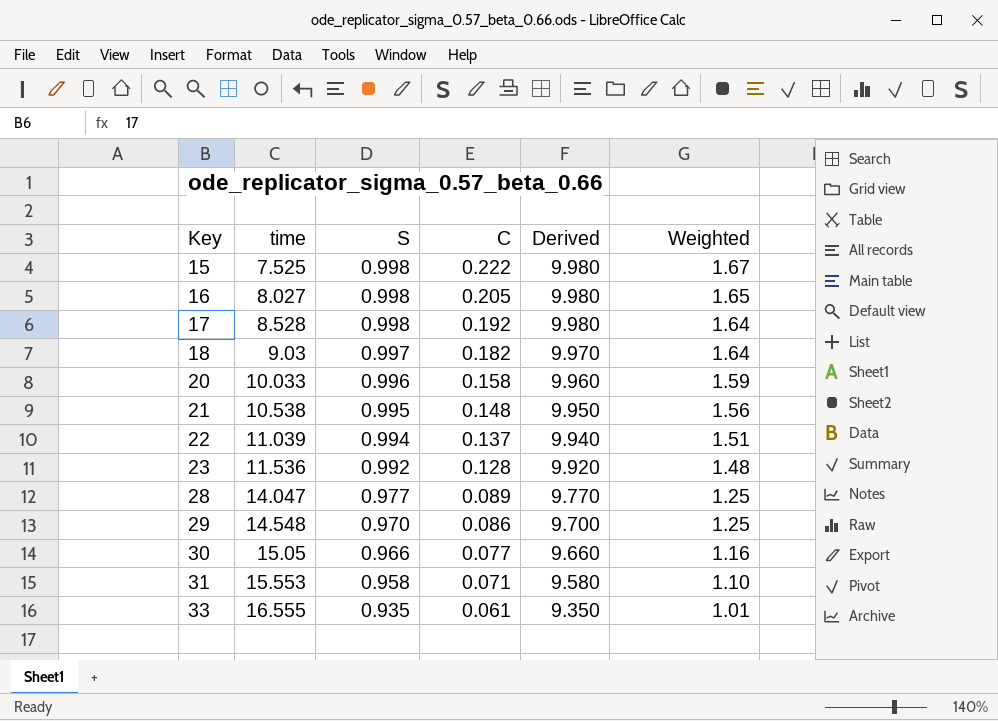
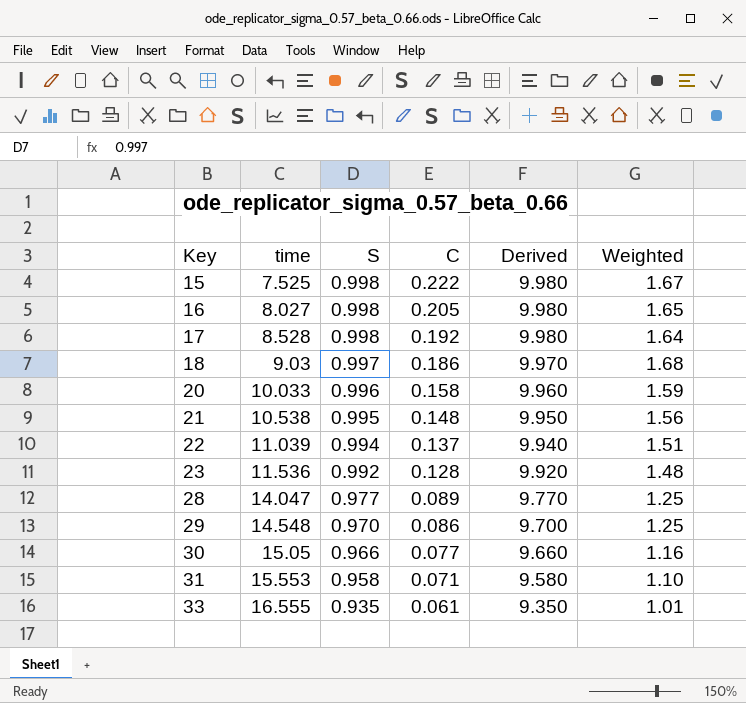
18 | C: 0.182 -> 0.186
18 | Weighted: 1.64 -> 1.68

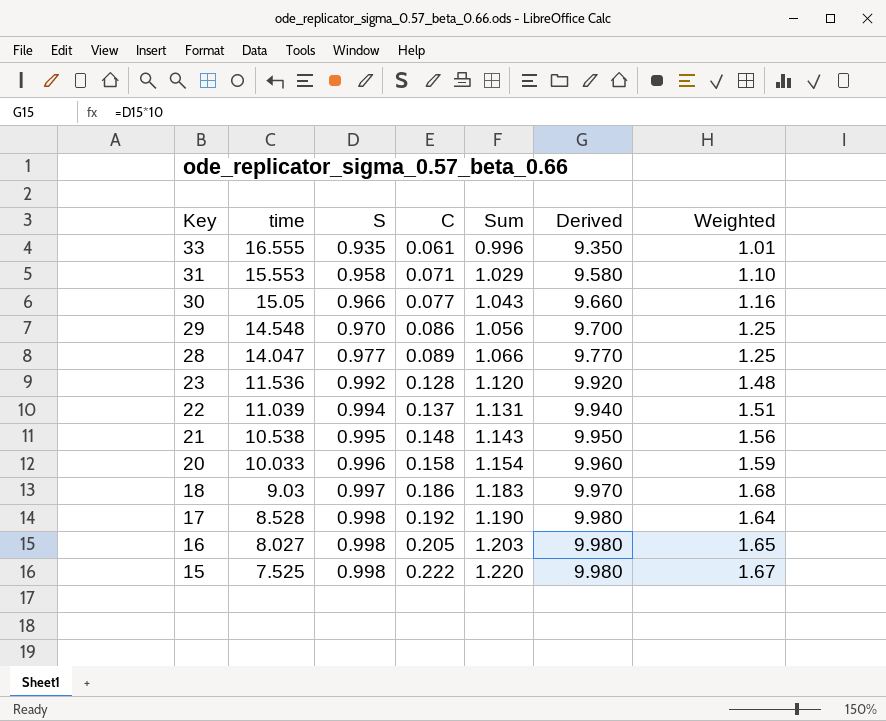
row order: Key ascending -> Key descending
column Sum | formula: none -> [S] + [C]

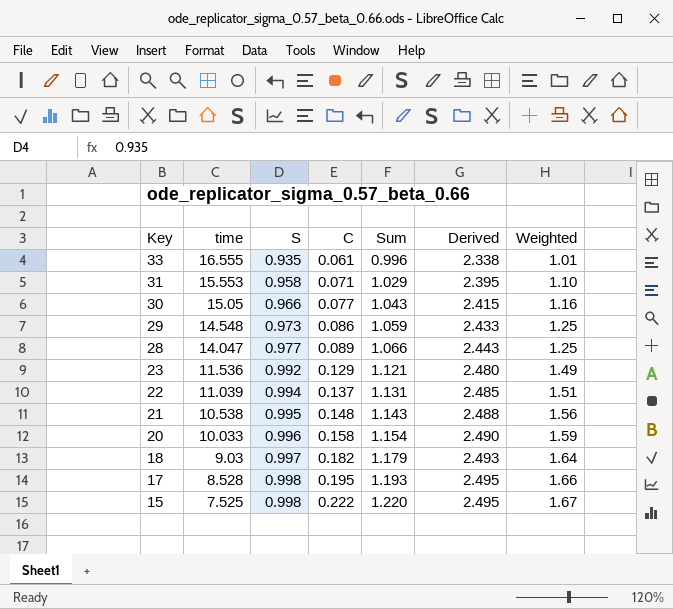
column Derived | formula: [S] * 10 -> [S] * 2.5
row 16: 8.027 | 0.998 | 0.205 | 1.203 | 9.980 | 1.65 -> none
29 | S: 0.970 -> 0.973
29 | Sum: 1.056 -> 1.059
23 | C: 0.128 -> 0.129
23 | Sum: 1.120 -> 1.121
23 | Weighted: 1.48 -> 1.49
18 | C: 0.186 -> 0.182
18 | Sum: 1.183 -> 1.179
18 | Weighted: 1.68 -> 1.64
17 | C: 0.192 -> 0.195
17 | Sum: 1.190 -> 1.193
17 | Weighted: 1.64 -> 1.66

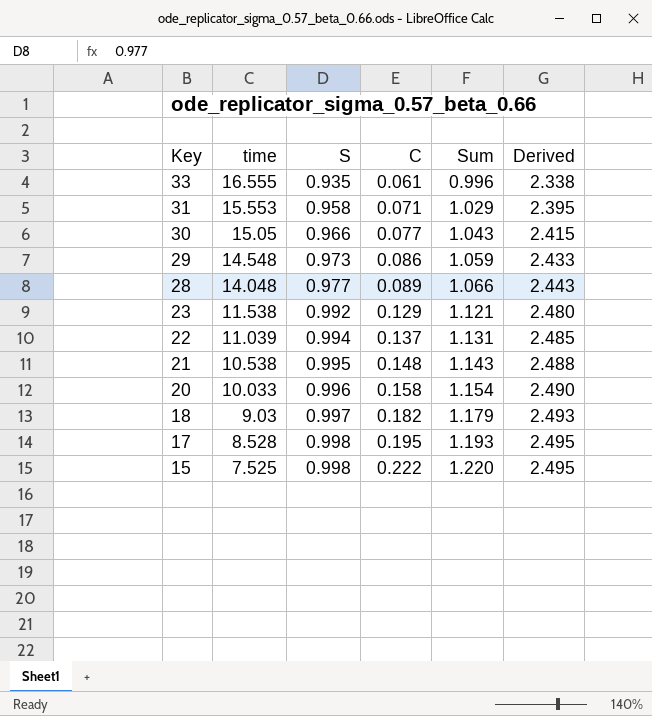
column Weighted | formula: [time] * [C] -> none
28 | time: 14.047 -> 14.048
23 | time: 11.536 -> 11.538

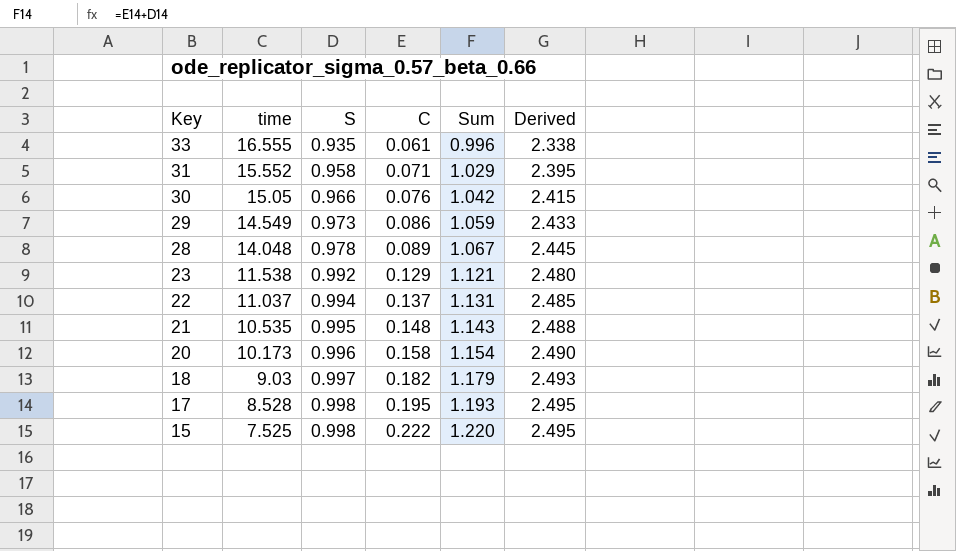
31 | time: 15.553 -> 15.552
30 | C: 0.077 -> 0.076
30 | Sum: 1.043 -> 1.042
29 | time: 14.548 -> 14.549
28 | S: 0.977 -> 0.978
28 | Sum: 1.066 -> 1.067
28 | Derived: 2.443 -> 2.445
22 | time: 11.039 -> 11.037
21 | time: 10.538 -> 10.535
20 | time: 10.033 -> 10.173

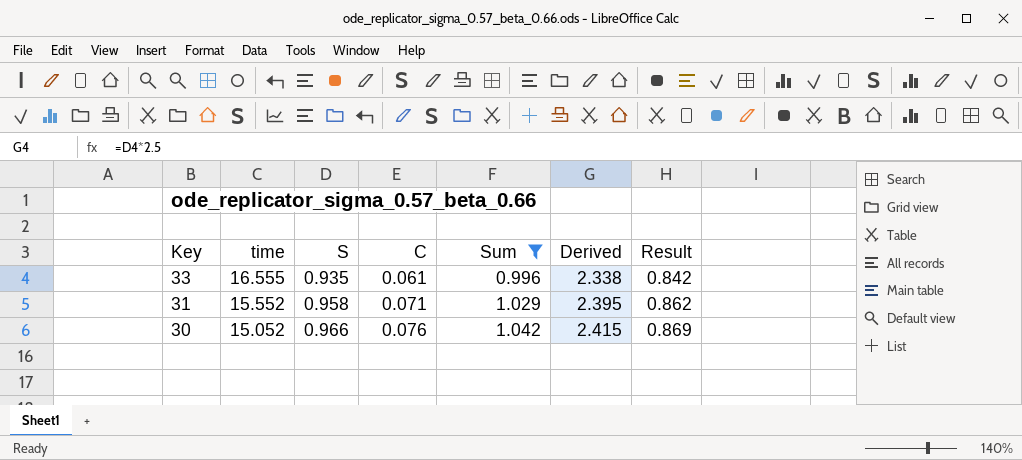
filter: none -> Sum <= 1.042
column Result | formula: none -> [S] * 0.9
30 | time: 15.05 -> 15.052

